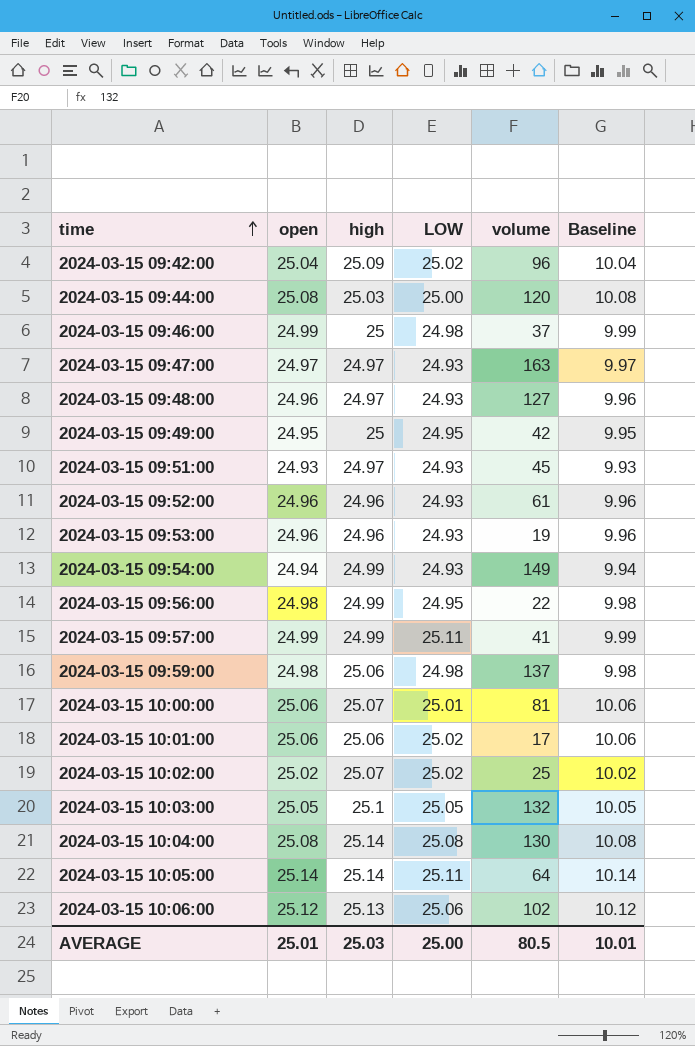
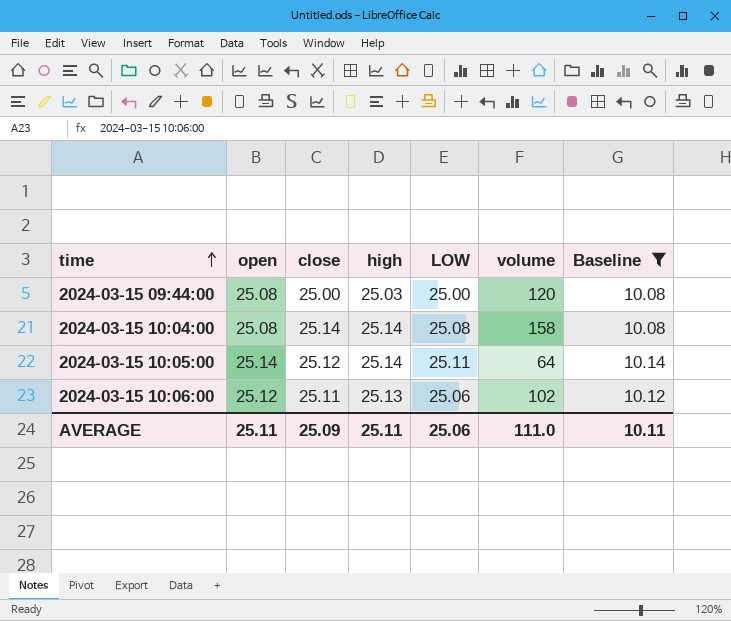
filter: none -> Baseline >= 10.08
column close | position: none -> 3
2024-03-15 10:04:00 | volume: 130 -> 158
AVERAGE | open: 25.01 -> 25.11
AVERAGE | high: 25.03 -> 25.11
AVERAGE | LOW: 25.00 -> 25.06
AVERAGE | volume: 80.5 -> 111.0
AVERAGE | Baseline: 10.01 -> 10.11

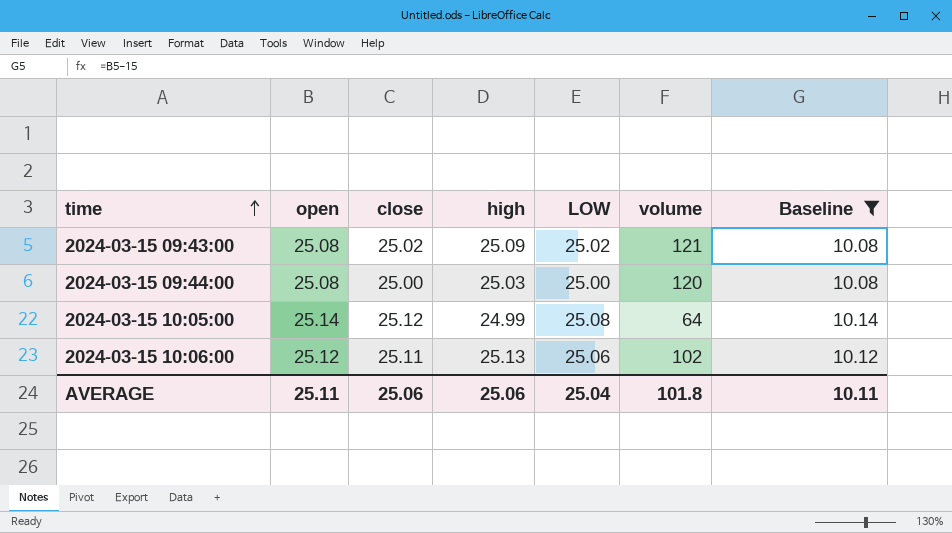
row 2024-03-15 10:04:00: 25.08 | 25.14 | 25.14 | 25.08 | 158 | 10.08 -> none
row 2024-03-15 09:43:00: none -> 25.08 | 25.02 | 25.09 | 25.02 | 121 | 10.08
2024-03-15 10:05:00 | high: 25.14 -> 24.99
2024-03-15 10:05:00 | LOW: 25.11 -> 25.08
AVERAGE | close: 25.09 -> 25.06
AVERAGE | high: 25.11 -> 25.06
AVERAGE | LOW: 25.06 -> 25.04
AVERAGE | volume: 111.0 -> 101.8

